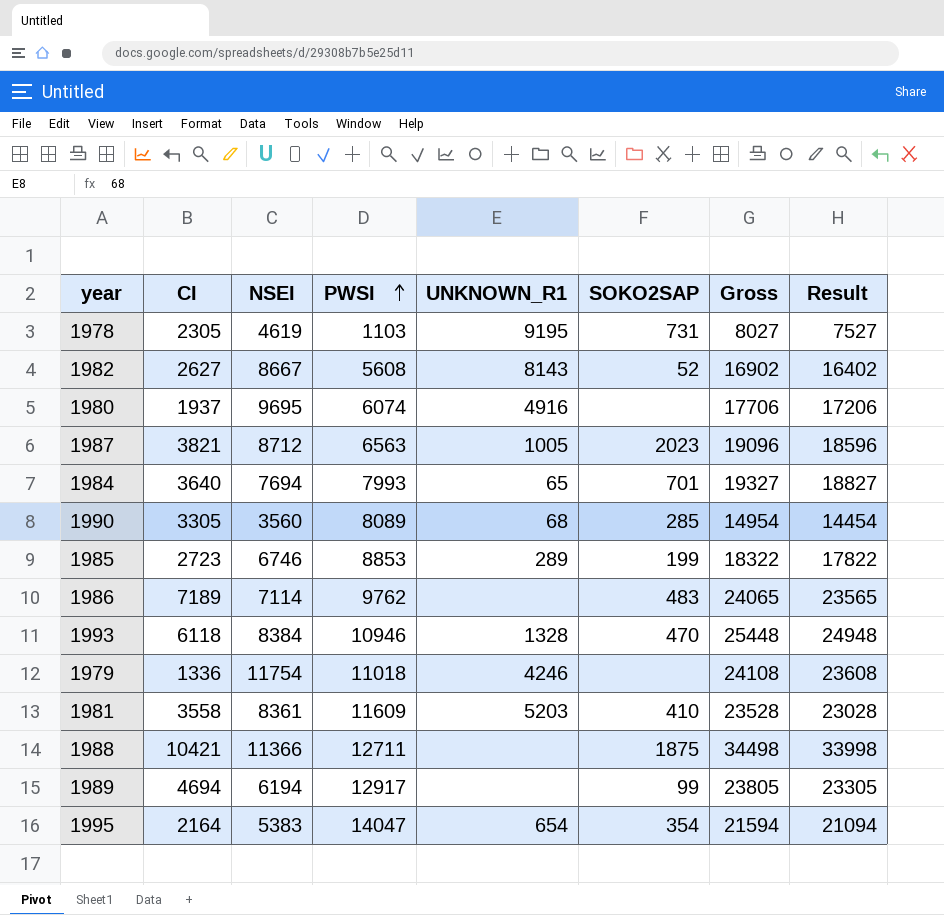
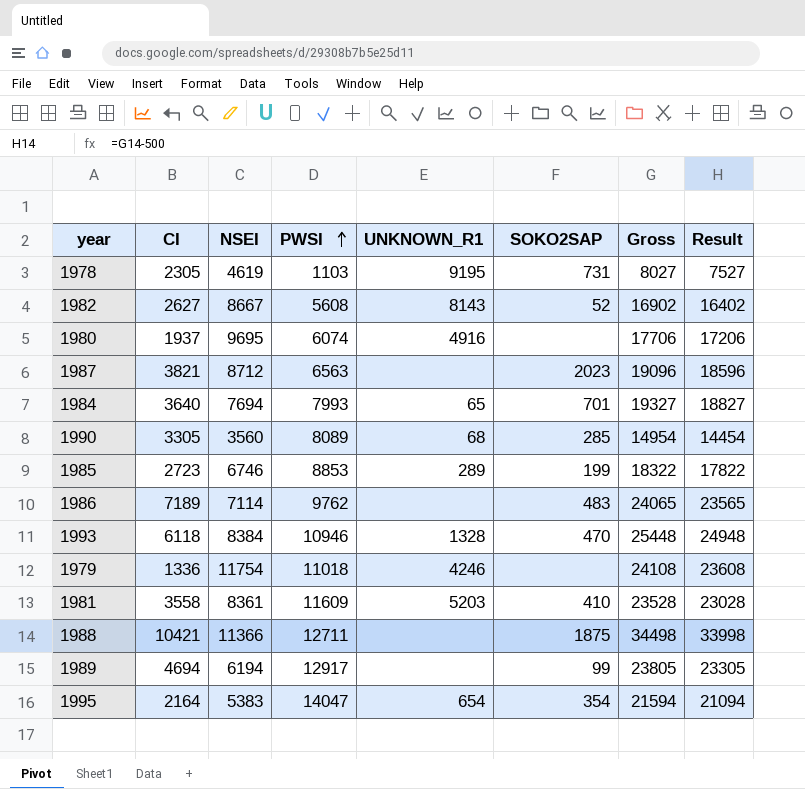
1987 | UNKNOWN_R1: 1005 -> none

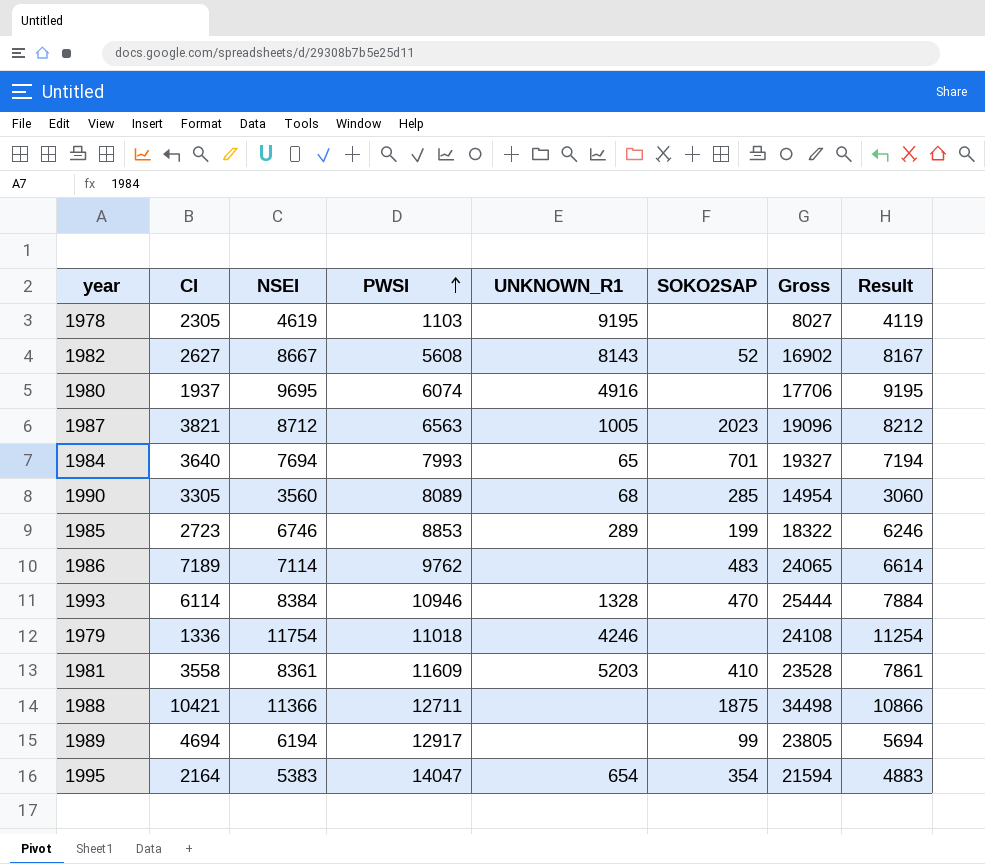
column Result | formula: [Gross] - 500 -> [NSEI] - 500
1978 | SOKO2SAP: 731 -> none
1987 | UNKNOWN_R1: none -> 1005
1993 | CI: 6118 -> 6114
1993 | Gross: 25448 -> 25444

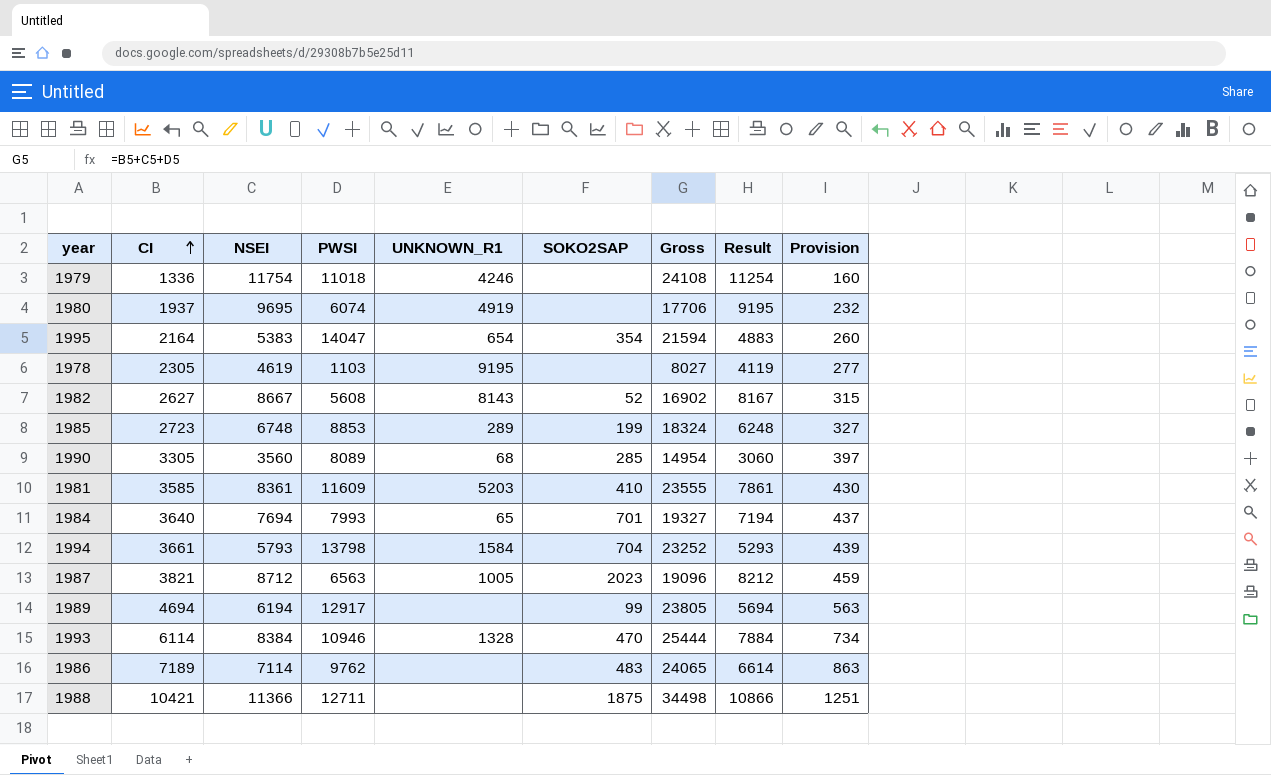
row order: PWSI ascending -> CI ascending
column Provision | formula: none -> [CI] * 0.12
1980 | UNKNOWN_R1: 4916 -> 4919
1985 | NSEI: 6746 -> 6748
1985 | Gross: 18322 -> 18324
1985 | Result: 6246 -> 6248
1981 | CI: 3558 -> 3585
1981 | Gross: 23528 -> 23555
row 1994: none -> 3661 | 5793 | 13798 | 1584 | 704 | 23252 | 5293 | 439

